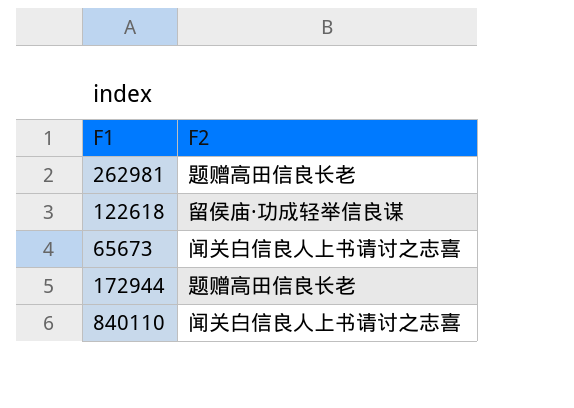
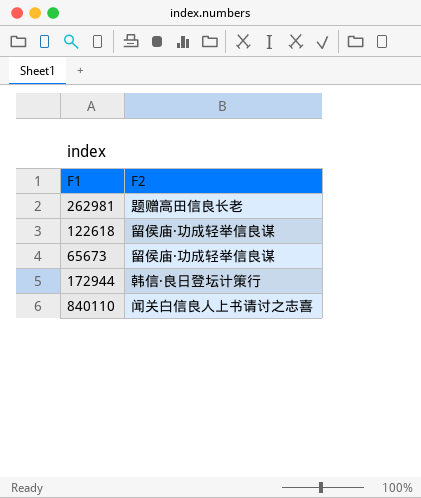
65673 | F2: 闻关白信良人上书请讨之志喜 -> 留侯庙·功成轻举信良谋
172944 | F2: 题赠高田信良长老 -> 韩信·良日登坛计策行

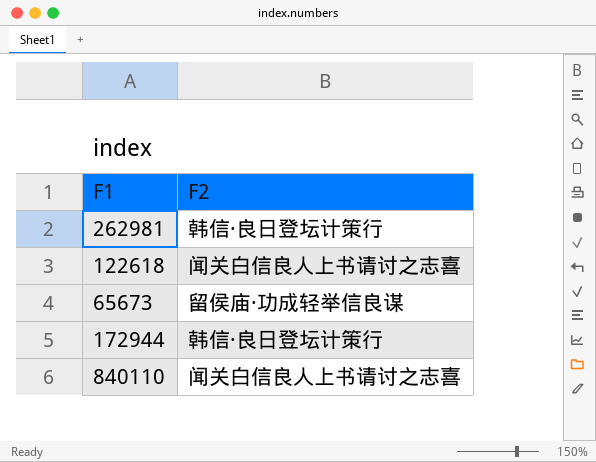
262981 | F2: 题赠高田信良长老 -> 韩信·良日登坛计策行
122618 | F2: 留侯庙·功成轻举信良谋 -> 闻关白信良人上书请讨之志喜

